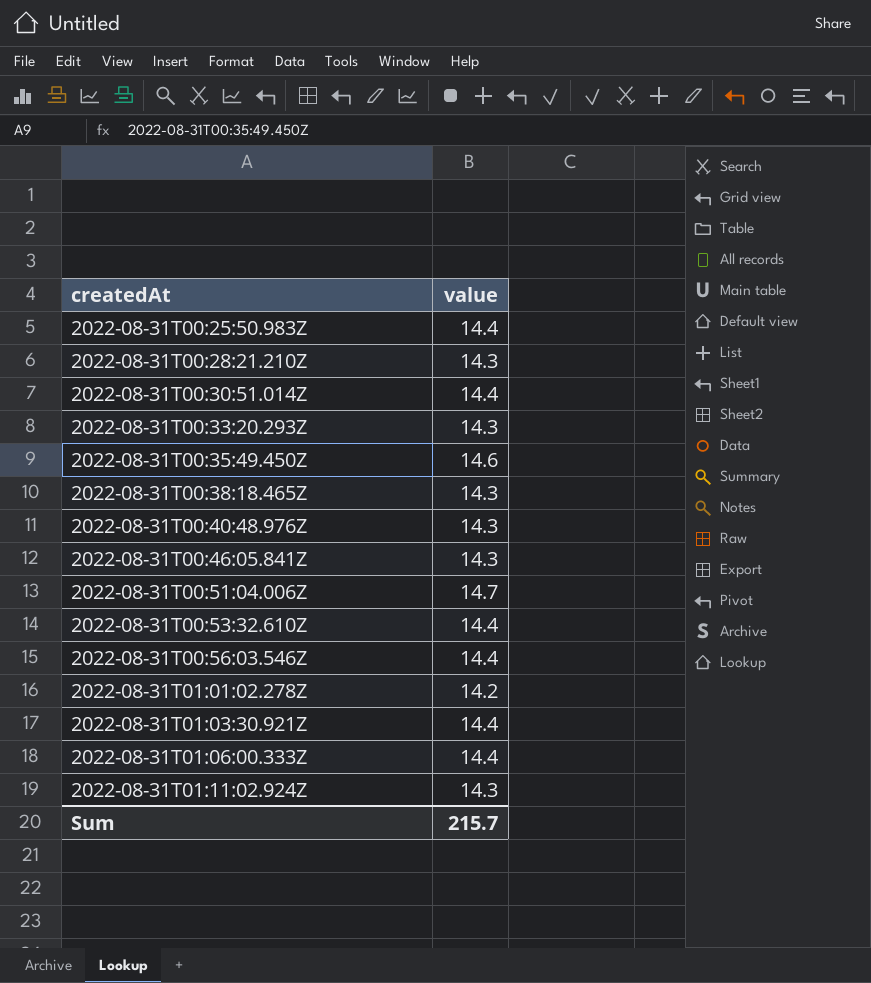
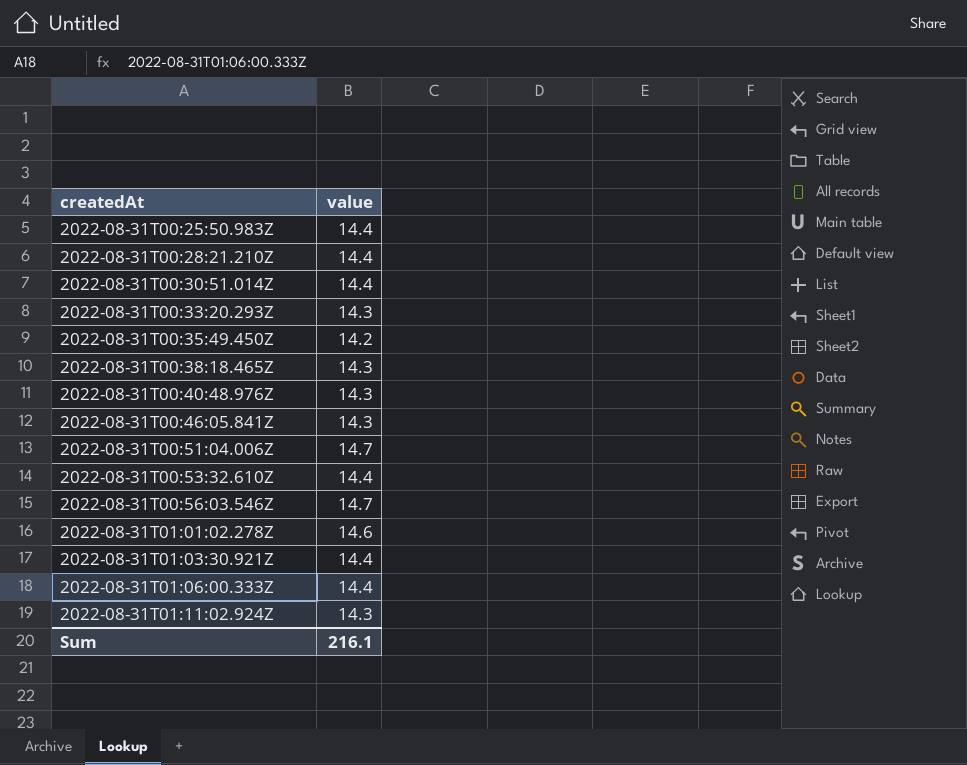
2022-08-31T00:28:21.210Z | value: 14.3 -> 14.4
2022-08-31T00:35:49.450Z | value: 14.6 -> 14.2
2022-08-31T00:56:03.546Z | value: 14.4 -> 14.7
2022-08-31T01:01:02.278Z | value: 14.2 -> 14.6
Sum | value: 215.7 -> 216.1

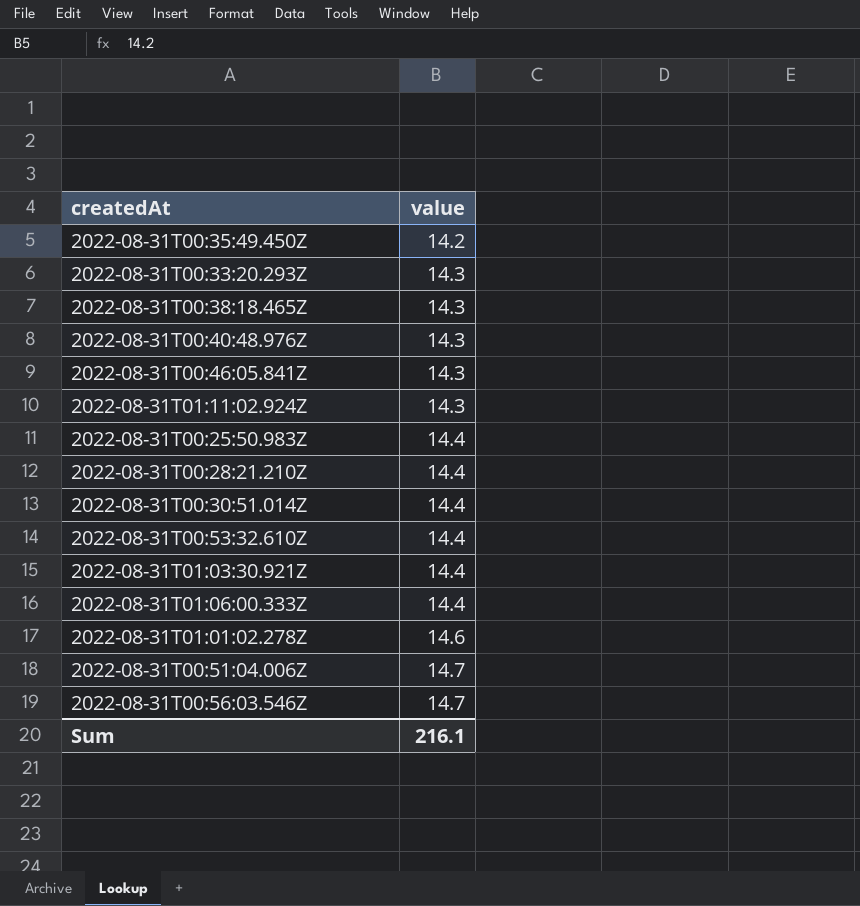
row order: createdAt ascending -> value ascending

